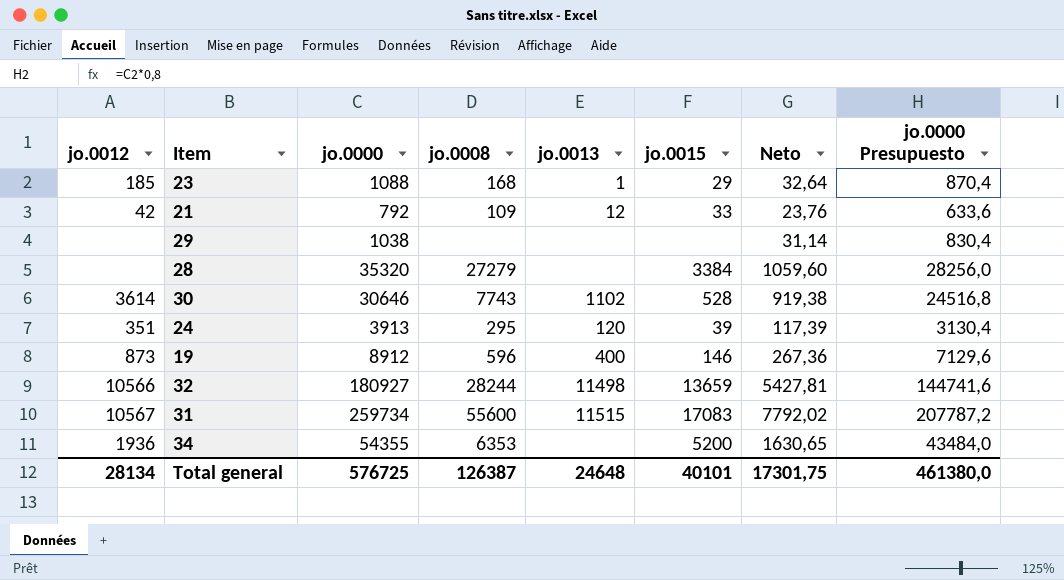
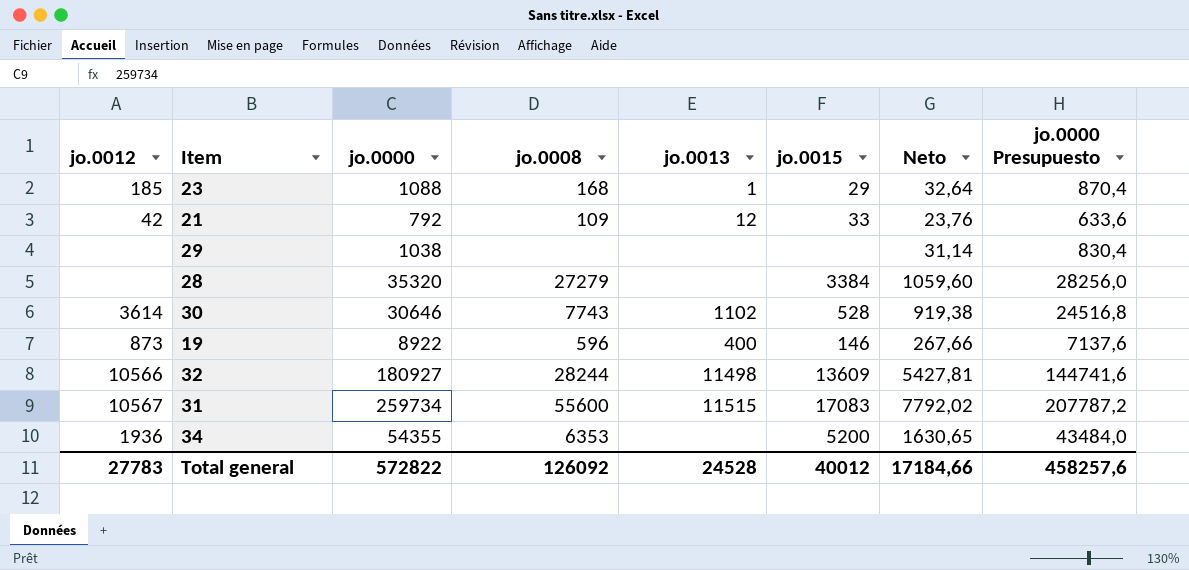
row 24: 351 | 3913 | 295 | 120 | 39 | 117,39 | 3130,4 -> none
19 | jo.0000: 8912 -> 8922
19 | Neto: 267,36 -> 267,66
19 | jo.0000 Presupuesto: 7129,6 -> 7137,6
32 | jo.0015: 13659 -> 13609
Total general | jo.0012: 28134 -> 27783
Total general | jo.0000: 576725 -> 572822
Total general | jo.0008: 126387 -> 126092
Total general | jo.0013: 24648 -> 24528
Total general | jo.0015: 40101 -> 40012
Total general | Neto: 17301,75 -> 17184,66
Total general | jo.0000 Presupuesto: 461380,0 -> 458257,6

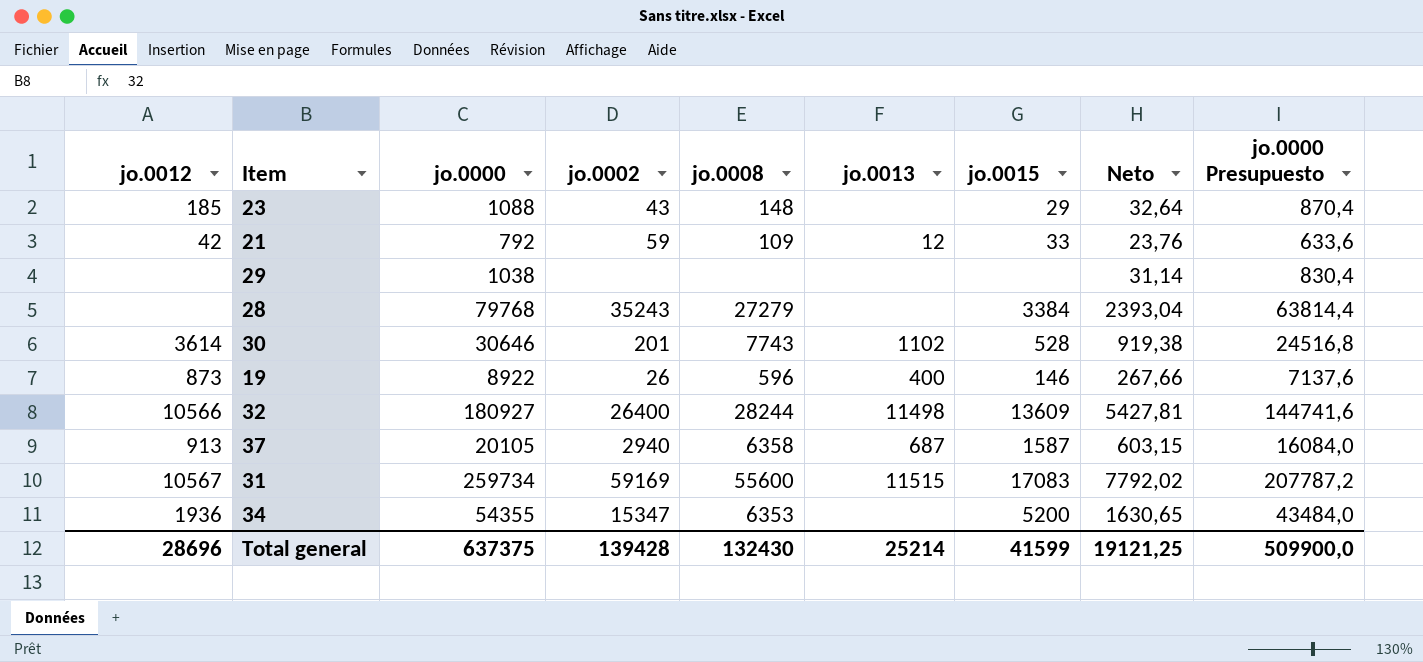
column jo.0002 | position: none -> 4
23 | jo.0008: 168 -> 148
23 | jo.0013: 1 -> none
28 | jo.0000: 35320 -> 79768
28 | Neto: 1059,60 -> 2393,04
28 | jo.0000 Presupuesto: 28256,0 -> 63814,4
row 37: none -> 913 | 20105 | 2940 | 6358 | 687 | 1587 | 603,15 | 16084,0
Total general | jo.0012: 27783 -> 28696
Total general | jo.0000: 572822 -> 637375
Total general | jo.0008: 126092 -> 132430
Total general | jo.0013: 24528 -> 25214
Total general | jo.0015: 40012 -> 41599
Total general | Neto: 17184,66 -> 19121,25
Total general | jo.0000 Presupuesto: 458257,6 -> 509900,0

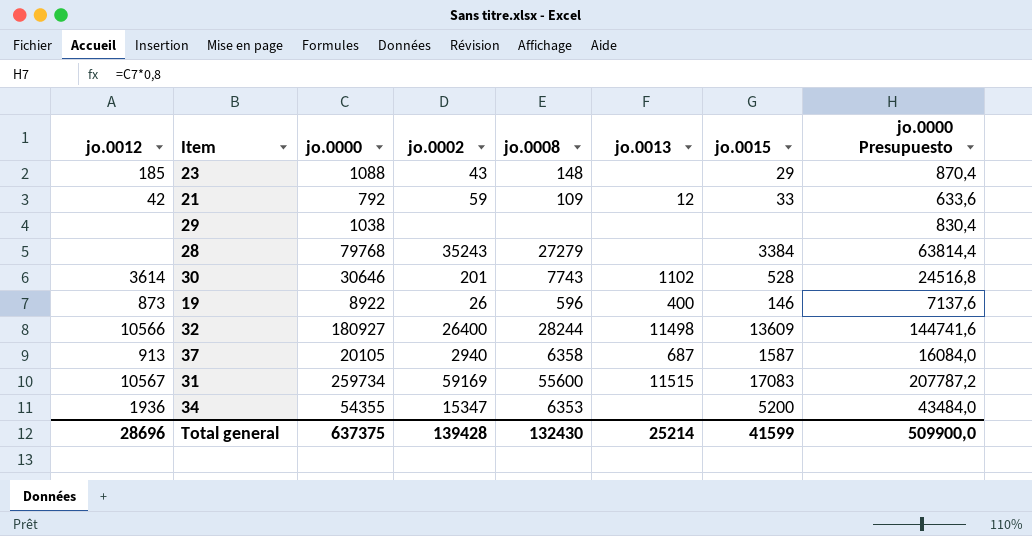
column Neto | formula: [jo.0000] * 0,03 -> none

